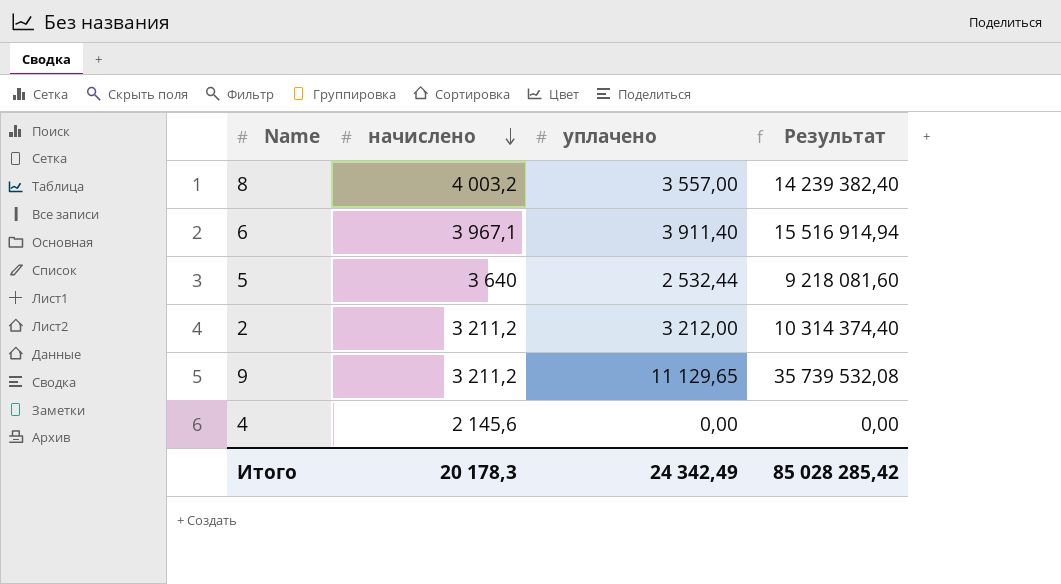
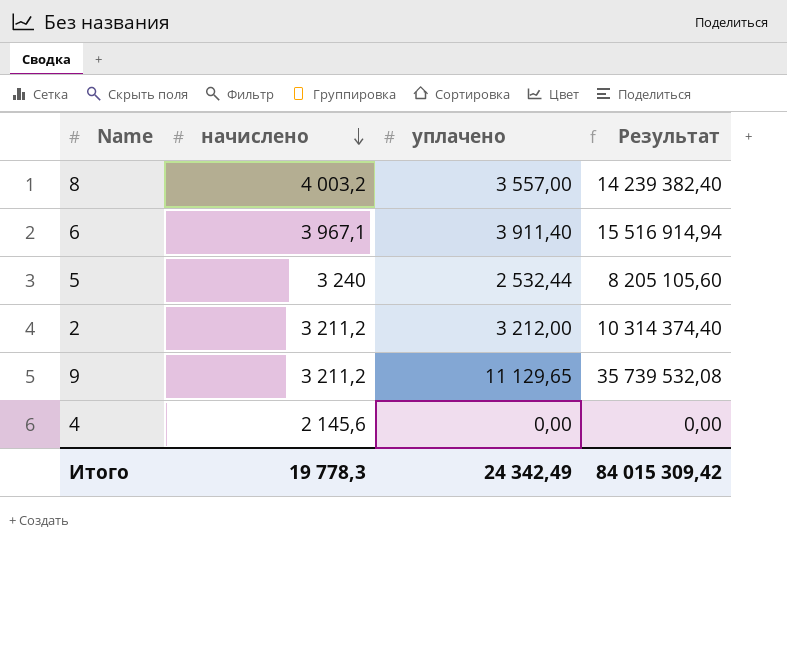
5 | начислено: 3 640 -> 3 240
5 | Результат: 9 218 081,60 -> 8 205 105,60
Итого | начислено: 20 178,3 -> 19 778,3
Итого | Результат: 85 028 285,42 -> 84 015 309,42

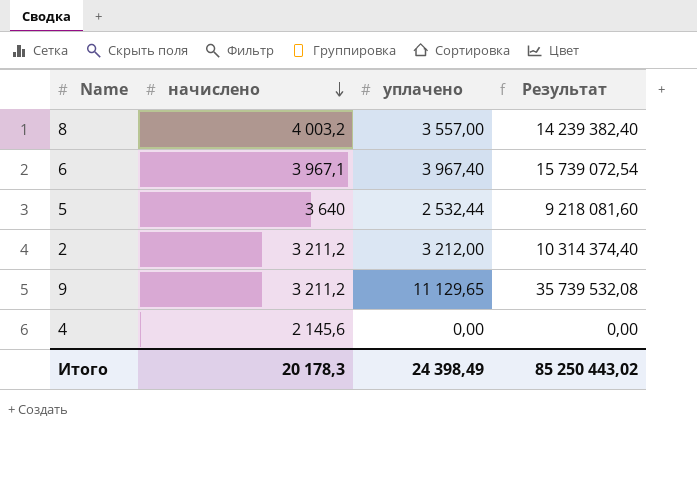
6 | уплачено: 3 911,40 -> 3 967,40
6 | Результат: 15 516 914,94 -> 15 739 072,54
5 | начислено: 3 240 -> 3 640
5 | Результат: 8 205 105,60 -> 9 218 081,60
Итого | начислено: 19 778,3 -> 20 178,3
Итого | уплачено: 24 342,49 -> 24 398,49
Итого | Результат: 84 015 309,42 -> 85 250 443,02

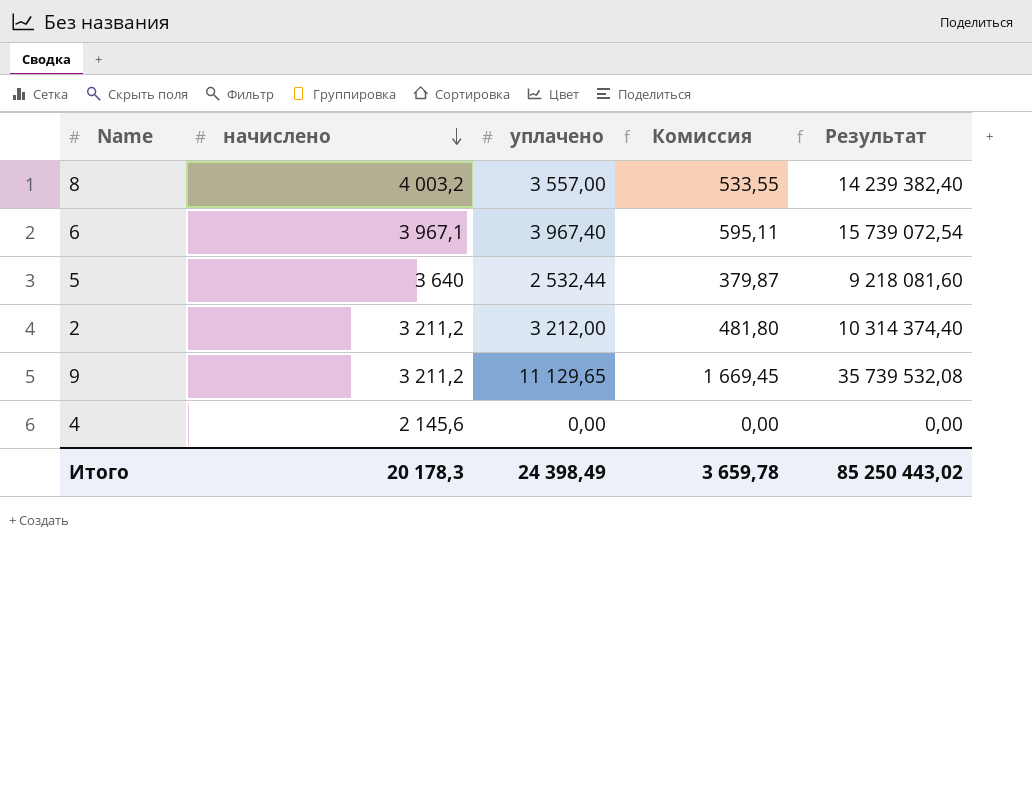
column Комиссия | formula: none -> [уплачено] * 0,15

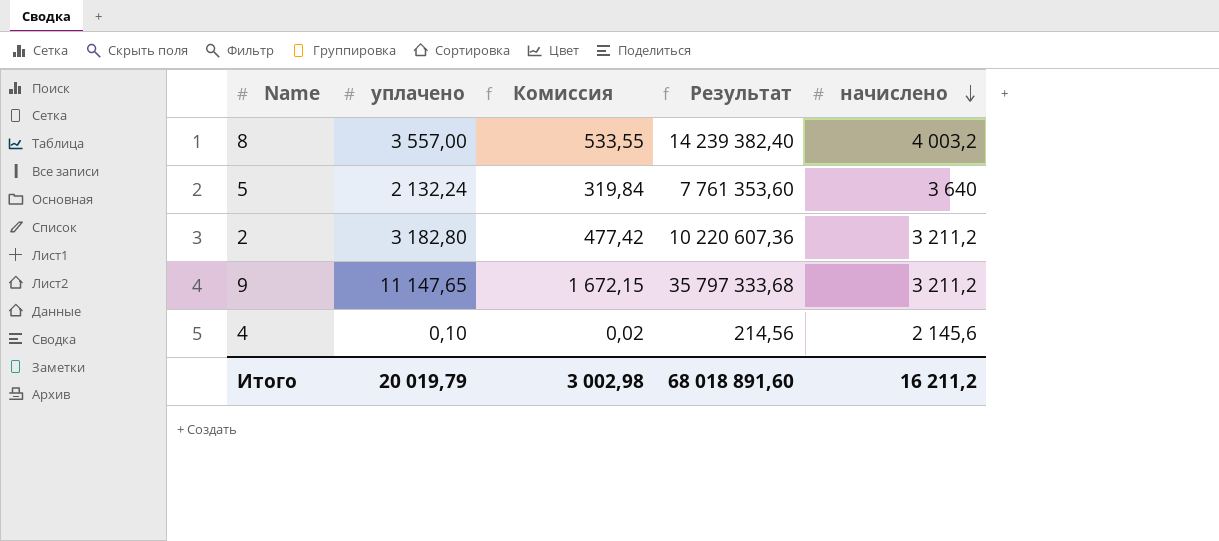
column начислено | position: 2 -> 5
row 6: 3 967,1 | 3 967,40 | 595,11 | 15 739 072,54 -> none
5 | уплачено: 2 532,44 -> 2 132,24
5 | Комиссия: 379,87 -> 319,84
5 | Результат: 9 218 081,60 -> 7 761 353,60
2 | уплачено: 3 212,00 -> 3 182,80
2 | Комиссия: 481,80 -> 477,42
2 | Результат: 10 314 374,40 -> 10 220 607,36
9 | уплачено: 11 129,65 -> 11 147,65
9 | Комиссия: 1 669,45 -> 1 672,15
9 | Результат: 35 739 532,08 -> 35 797 333,68
4 | уплачено: 0,00 -> 0,10
4 | Комиссия: 0,00 -> 0,02
4 | Результат: 0,00 -> 214,56
Итого | уплачено: 24 398,49 -> 20 019,79
Итого | Комиссия: 3 659,78 -> 3 002,98
Итого | Результат: 85 250 443,02 -> 68 018 891,60
Итого | начислено: 20 178,3 -> 16 211,2

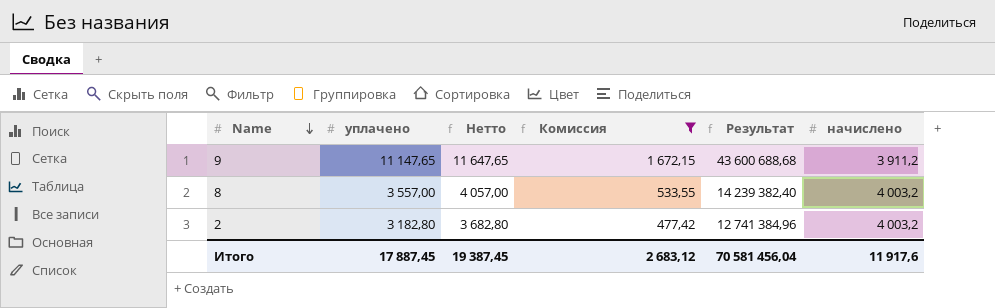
filter: none -> Комиссия >= 477,42
row order: начислено descending -> Name descending
column Нетто | formula: none -> [уплачено] + 500
9 | Результат: 35 797 333,68 -> 43 600 688,68
9 | начислено: 3 211,2 -> 3 911,2
2 | Результат: 10 220 607,36 -> 12 741 384,96
2 | начислено: 3 211,2 -> 4 003,2
Итого | уплачено: 20 019,79 -> 17 887,45
Итого | Комиссия: 3 002,98 -> 2 683,12
Итого | Результат: 68 018 891,60 -> 70 581 456,04
Итого | начислено: 16 211,2 -> 11 917,6

